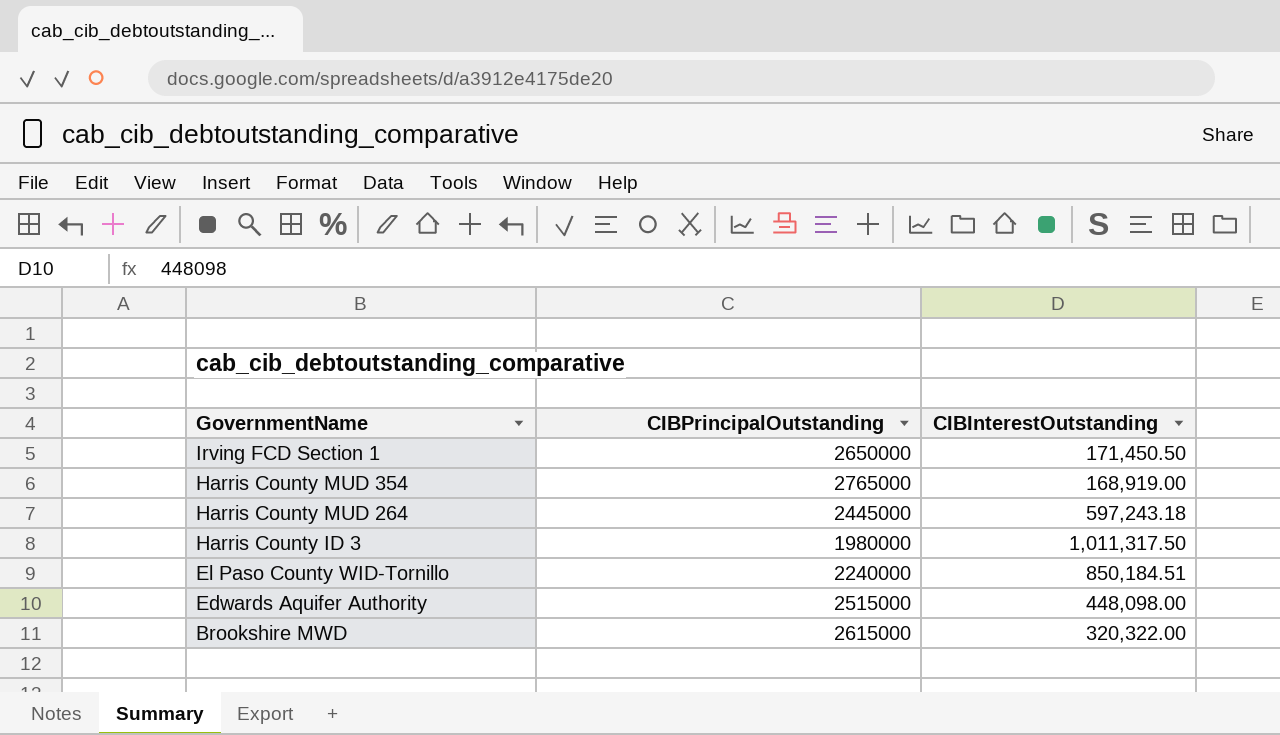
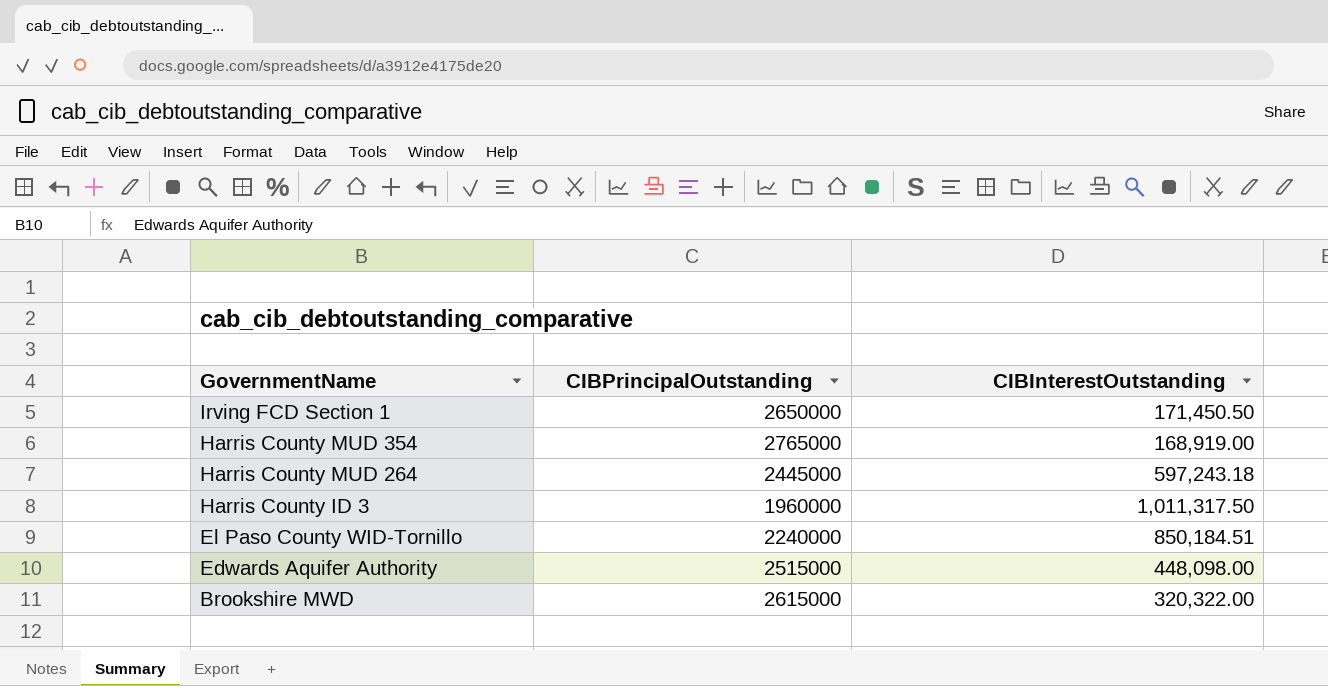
Harris County ID 3 | CIBPrincipalOutstanding: 1980000 -> 1960000

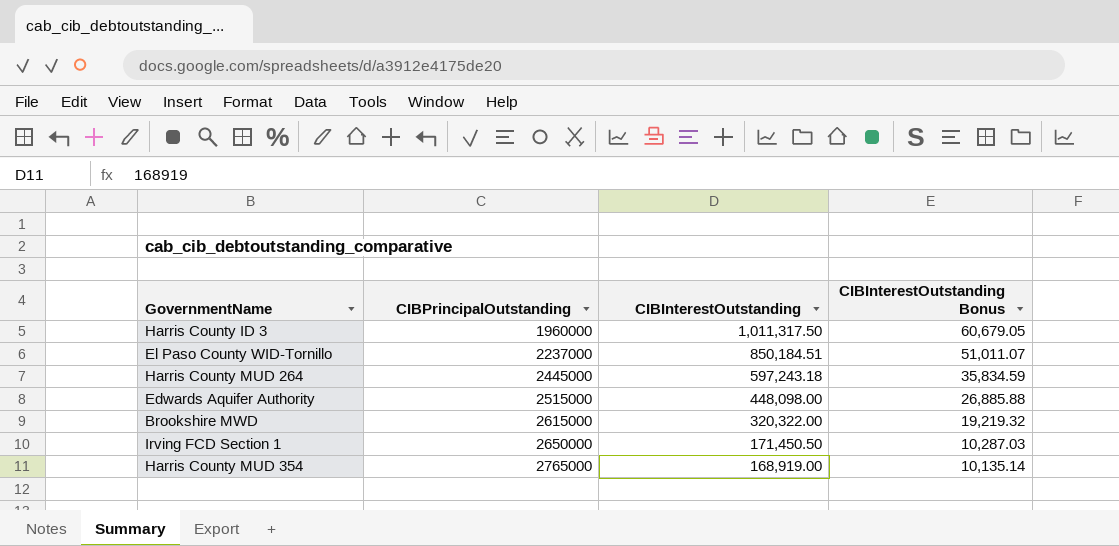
row order: GovernmentName descending -> CIBPrincipalOutstanding ascending
column CIBInterestOutstanding Bonus | formula: none -> [CIBInterestOutstanding] * 0.06
El Paso County WID-Tornillo | CIBPrincipalOutstanding: 2240000 -> 2237000

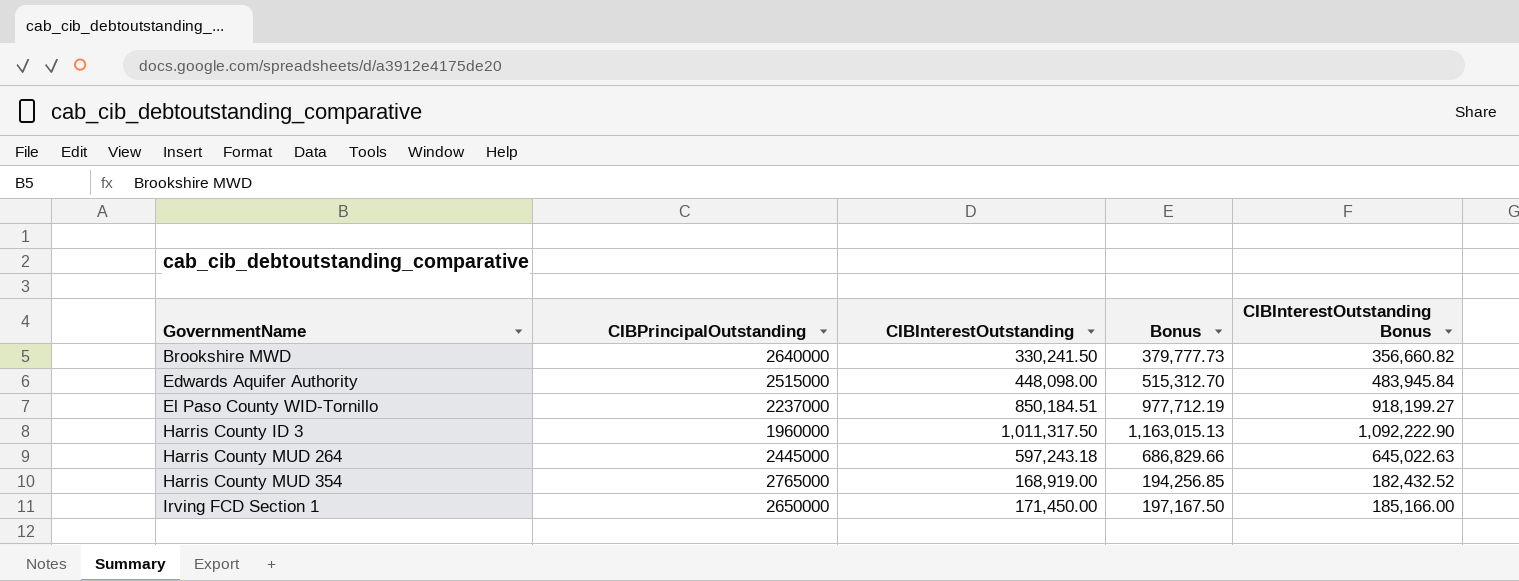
row order: CIBPrincipalOutstanding ascending -> GovernmentName ascending
column Bonus | formula: none -> [CIBInterestOutstanding] * 1.15
column CIBInterestOutstanding Bonus | formula: [CIBInterestOutstanding] * 0.06 -> [CIBInterestOutstanding] * 1.08
Brookshire MWD | CIBPrincipalOutstanding: 2615000 -> 2640000
Brookshire MWD | CIBInterestOutstanding: 320,322.00 -> 330,241.50
Irving FCD Section 1 | CIBInterestOutstanding: 171,450.50 -> 171,450.00

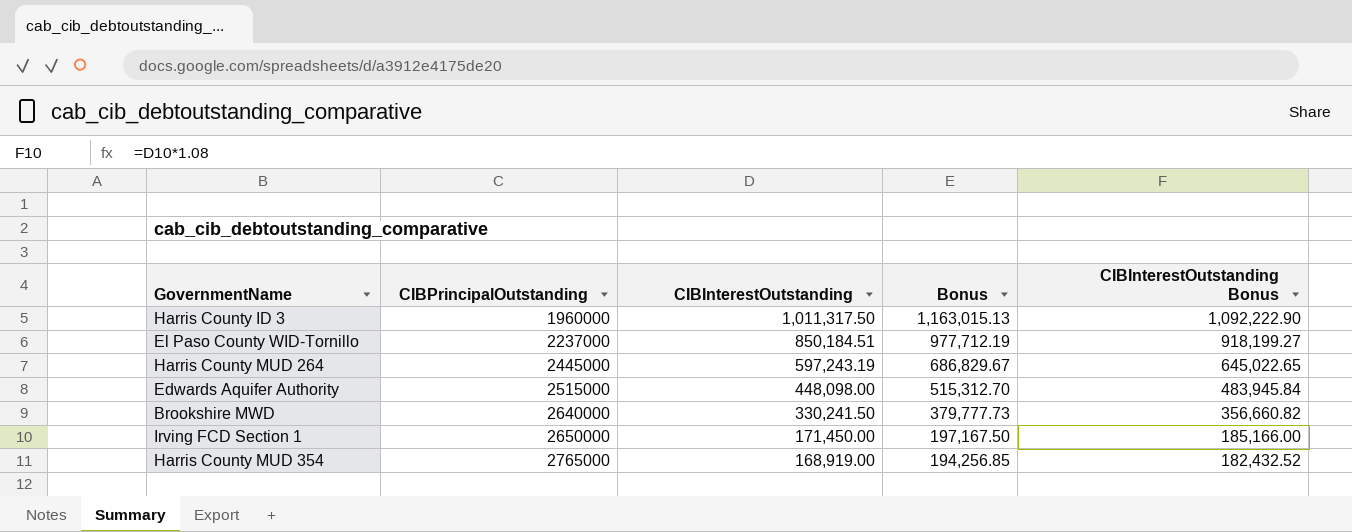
row order: GovernmentName ascending -> CIBPrincipalOutstanding ascending
Harris County MUD 264 | CIBInterestOutstanding: 597,243.18 -> 597,243.19
Harris County MUD 264 | Bonus: 686,829.66 -> 686,829.67
Harris County MUD 264 | CIBInterestOutstanding Bonus: 645,022.63 -> 645,022.65

